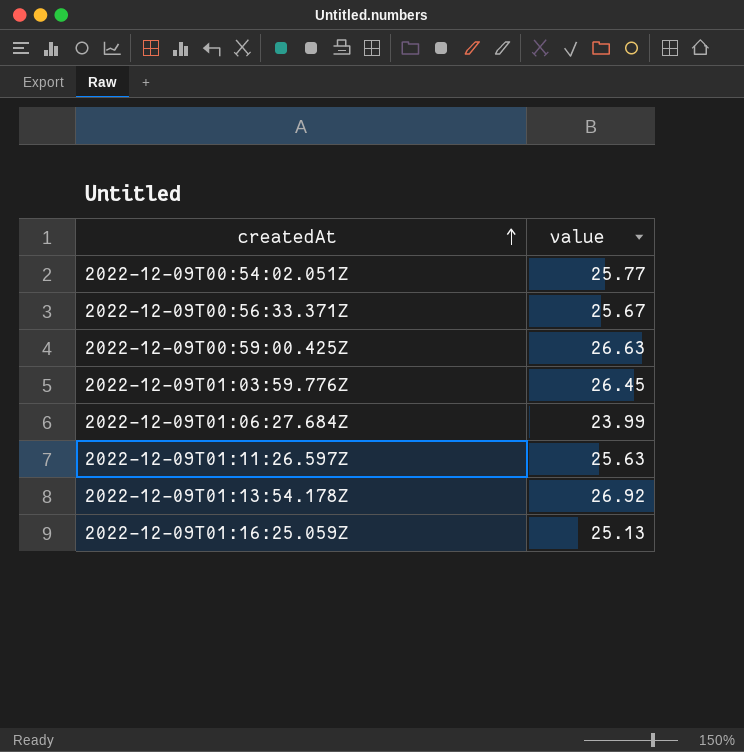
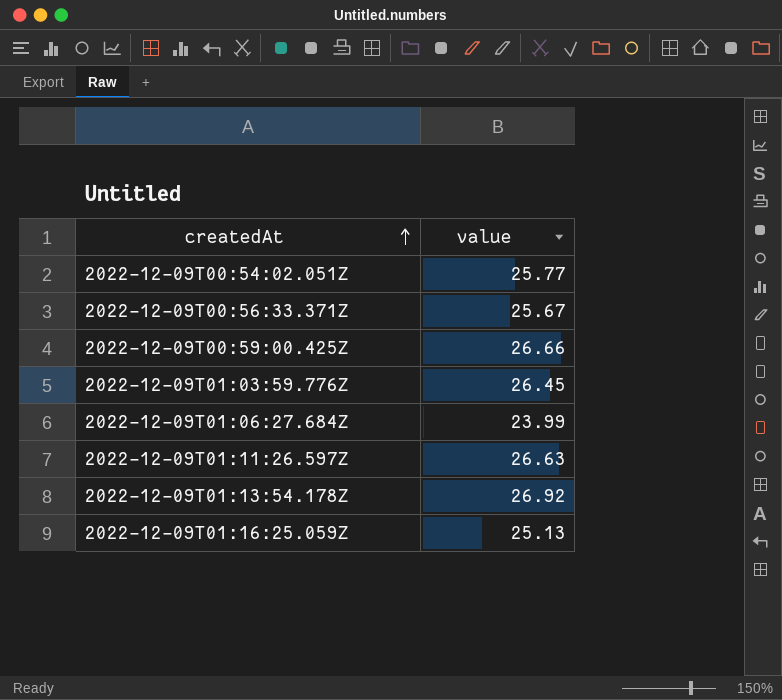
2022-12-09T00:59:00.425Z | value: 26.63 -> 26.66
2022-12-09T01:11:26.597Z | value: 25.63 -> 26.63

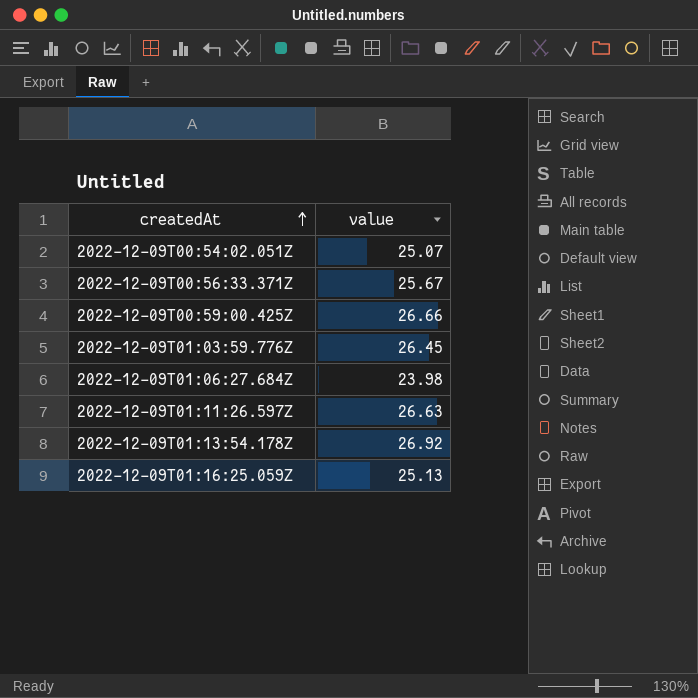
2022-12-09T00:54:02.051Z | value: 25.77 -> 25.07
2022-12-09T01:06:27.684Z | value: 23.99 -> 23.98

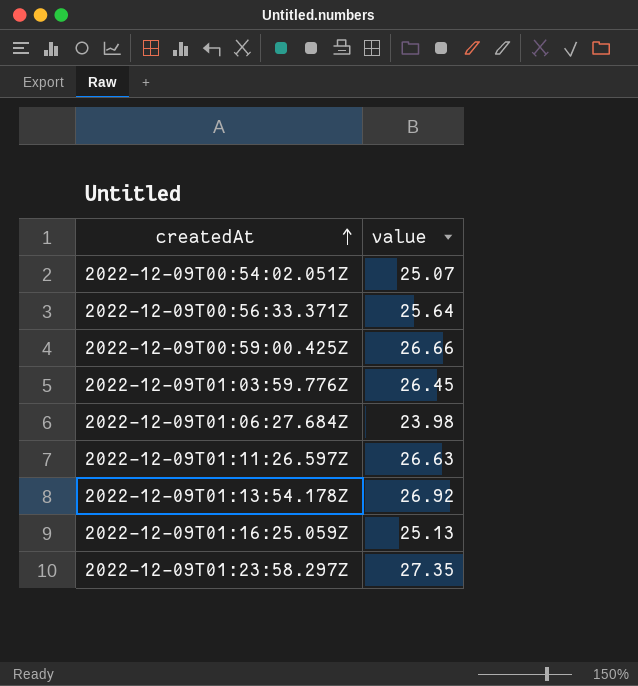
2022-12-09T00:56:33.371Z | value: 25.67 -> 25.64
row 2022-12-09T01:23:58.297Z: none -> 27.35

